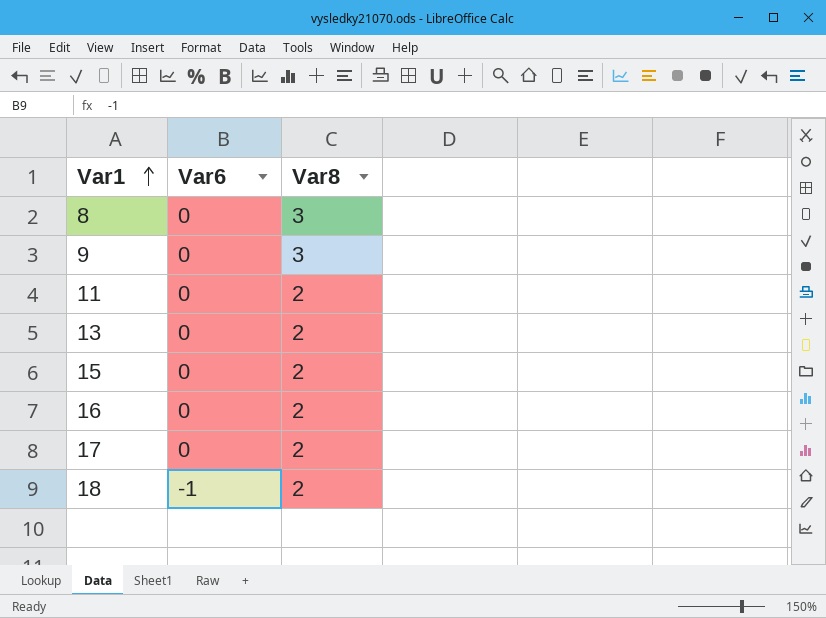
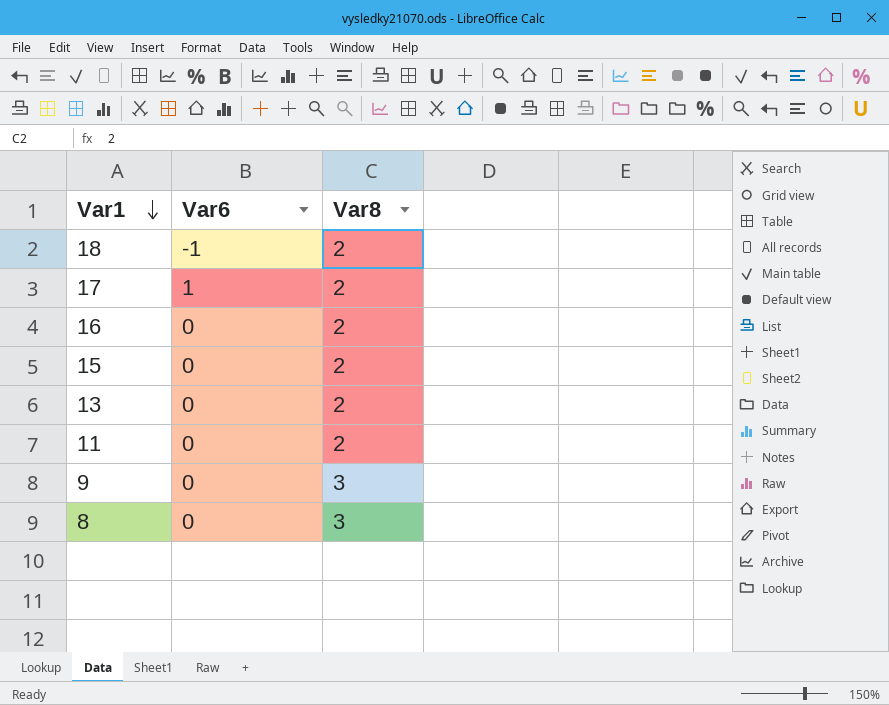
row order: Var1 ascending -> Var1 descending
17 | Var6: 0 -> 1

